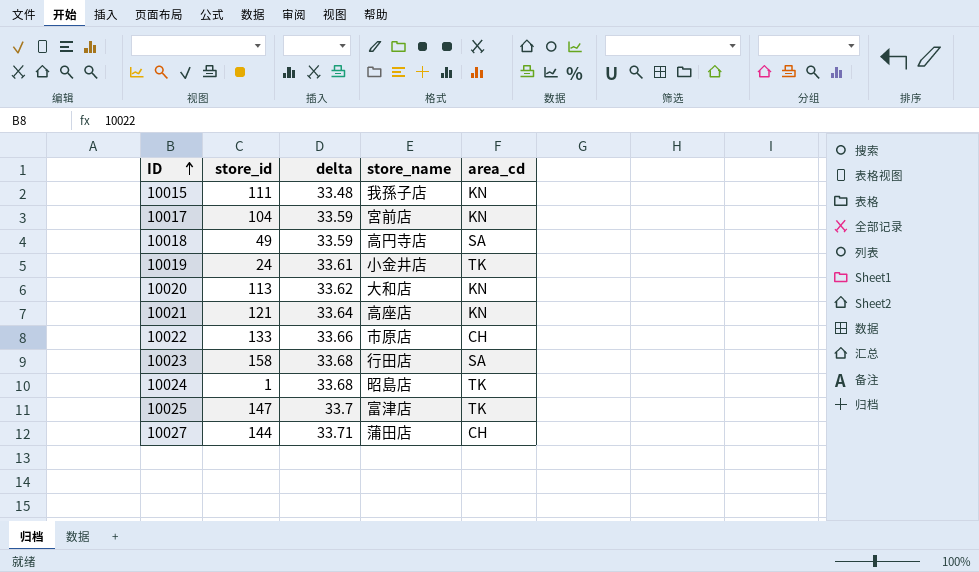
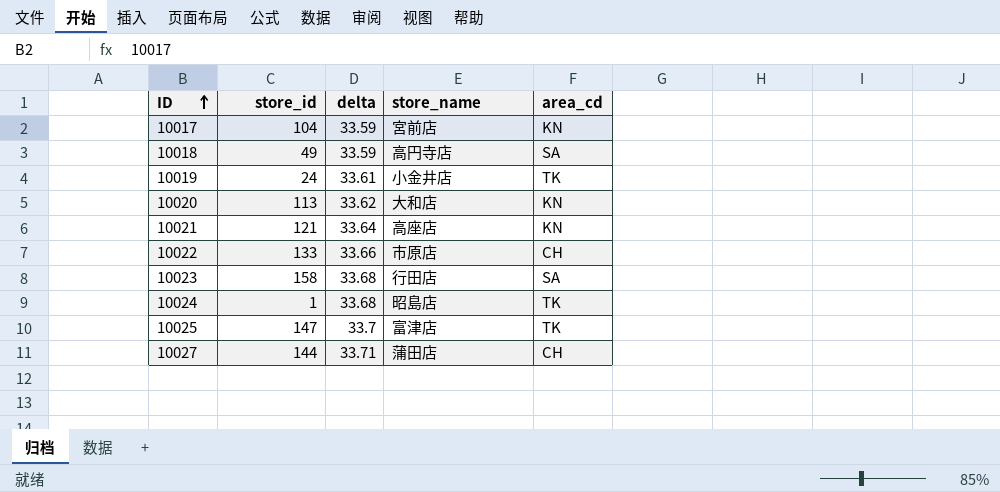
row 10015: 111 | 33.48 | 我孫子店 | KN -> none

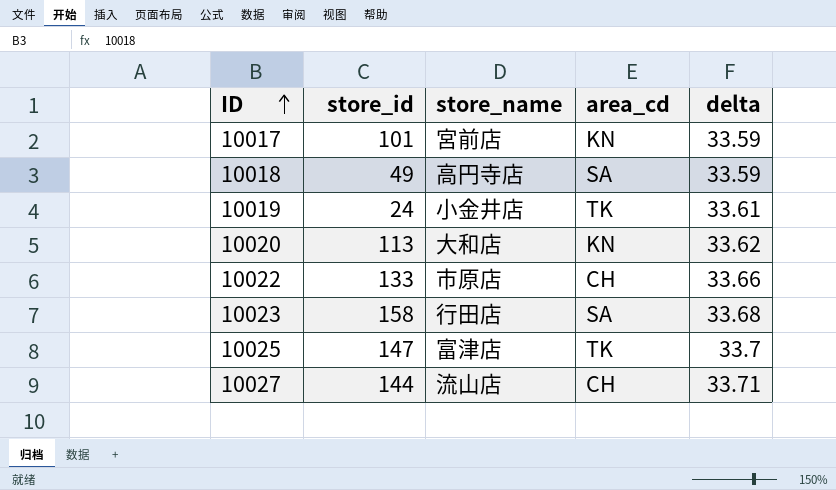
column delta | position: 3 -> 5
row 10021: 121 | 33.64 | 高座店 | KN -> none
row 10024: 1 | 33.68 | 昭島店 | TK -> none
10017 | store_id: 104 -> 101
10027 | store_name: 蒲田店 -> 流山店

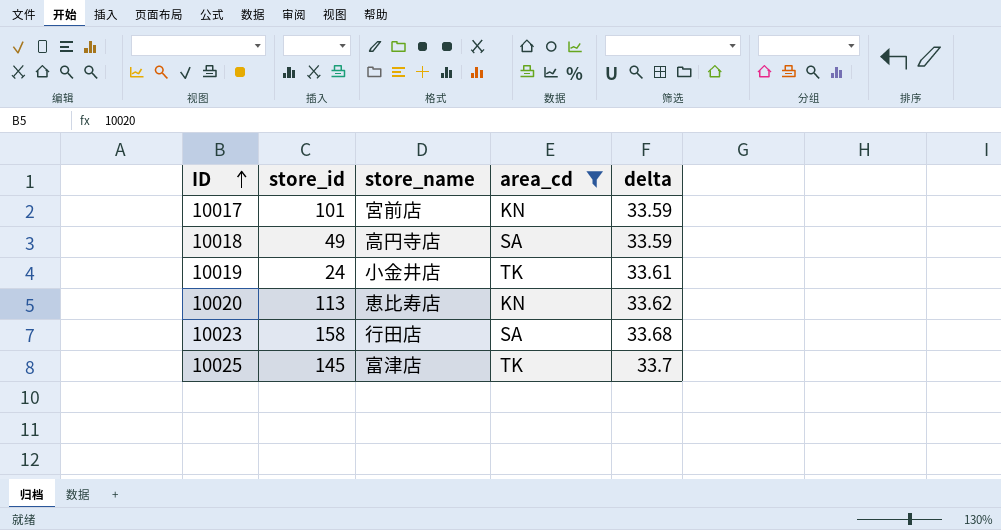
filter: none -> area_cd != CH
10020 | store_name: 大和店 -> 恵比寿店
10025 | store_id: 147 -> 145

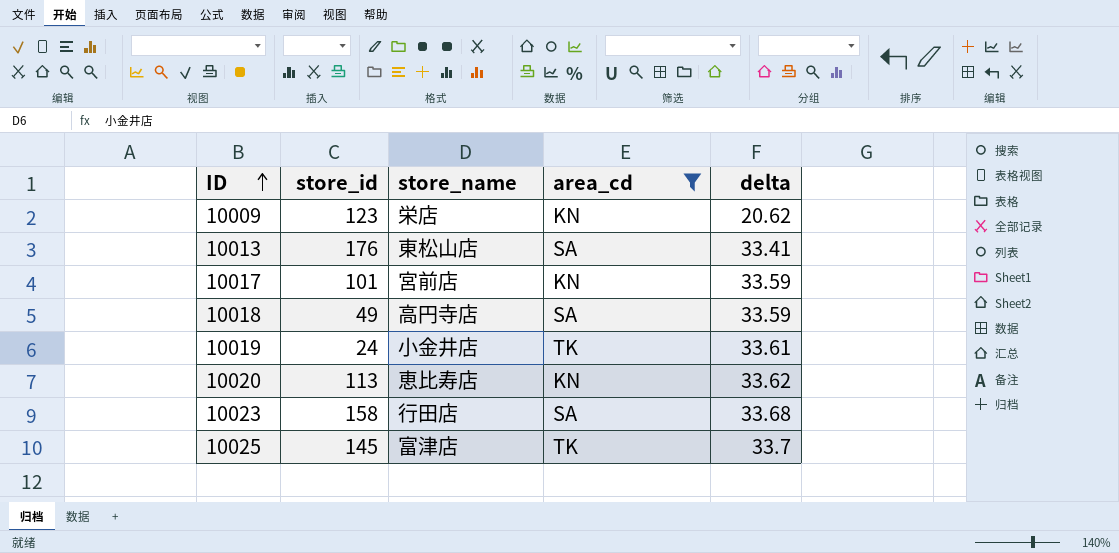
row 10009: none -> 123 | 栄店 | KN | 20.62
row 10013: none -> 176 | 東松山店 | SA | 33.41

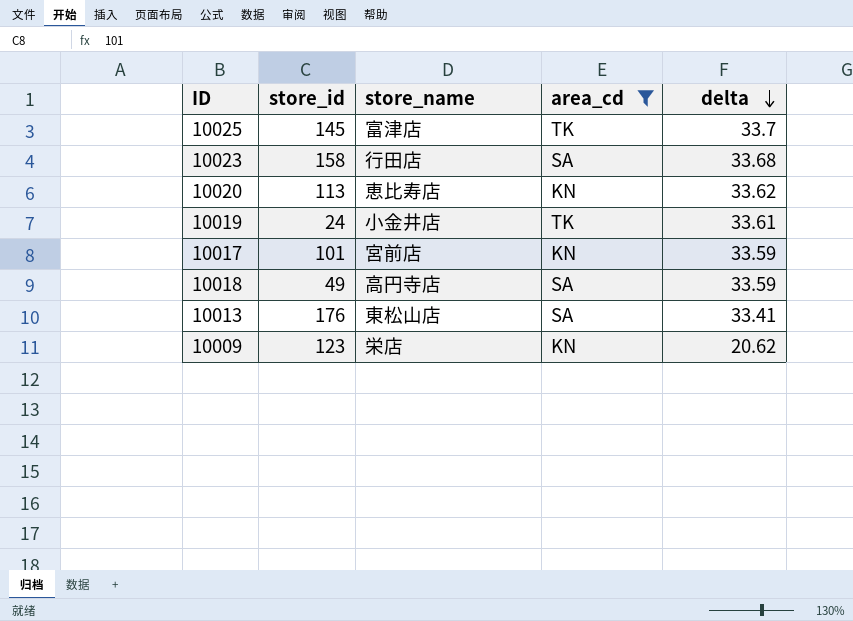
row order: ID ascending -> delta descending

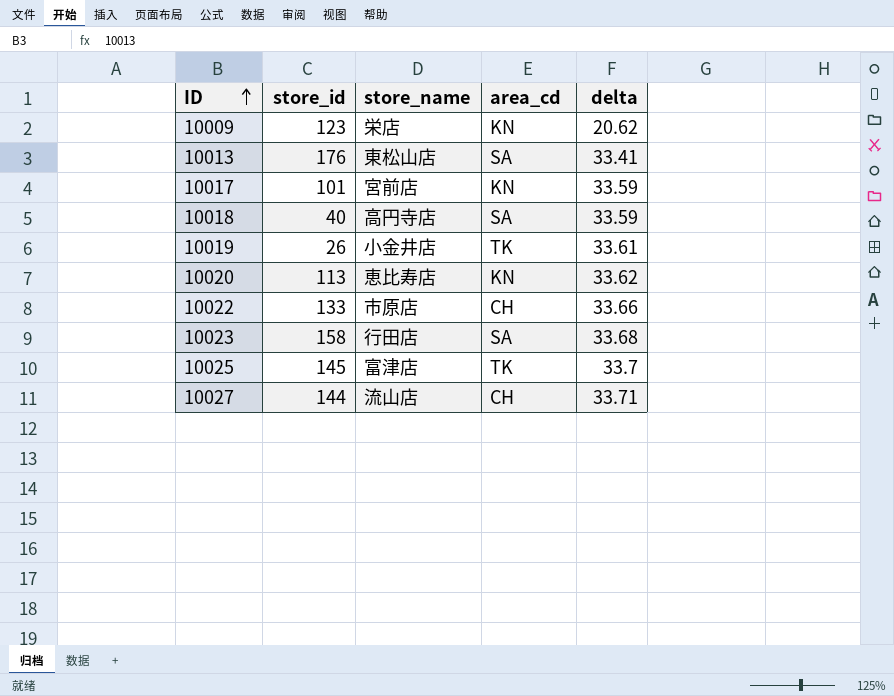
filter: area_cd != CH -> none
row order: delta descending -> ID ascending
10018 | store_id: 49 -> 40
10019 | store_id: 24 -> 26

